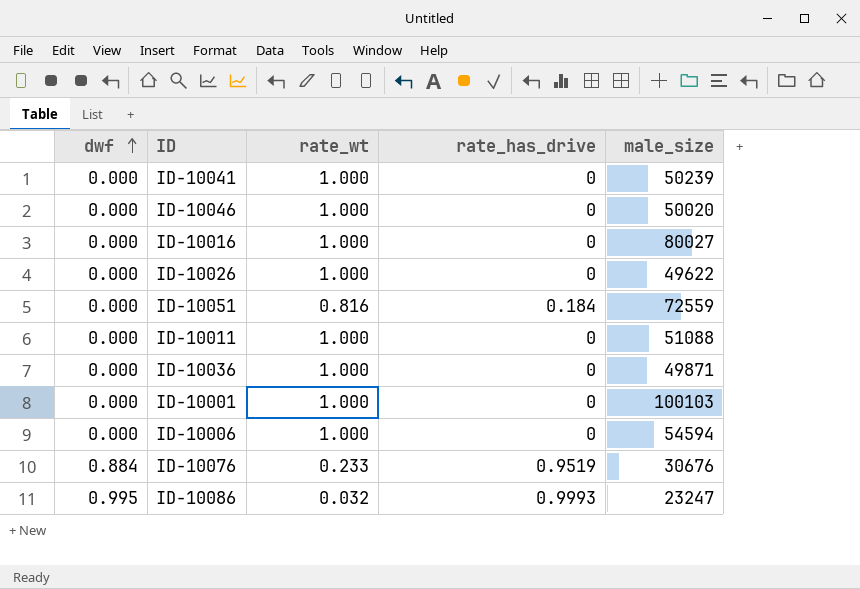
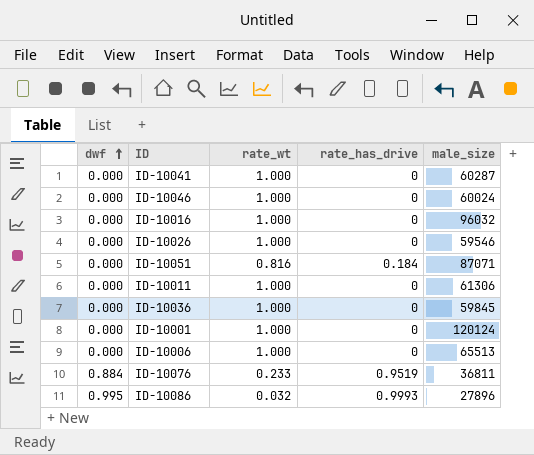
ID-10041 | male_size: 50239 -> 60287
ID-10046 | male_size: 50020 -> 60024
ID-10016 | male_size: 80027 -> 96032
ID-10026 | male_size: 49622 -> 59546
ID-10051 | male_size: 72559 -> 87071
ID-10011 | male_size: 51088 -> 61306
ID-10036 | male_size: 49871 -> 59845
ID-10001 | male_size: 100103 -> 120124
ID-10006 | male_size: 54594 -> 65513
ID-10076 | male_size: 30676 -> 36811
ID-10086 | male_size: 23247 -> 27896

